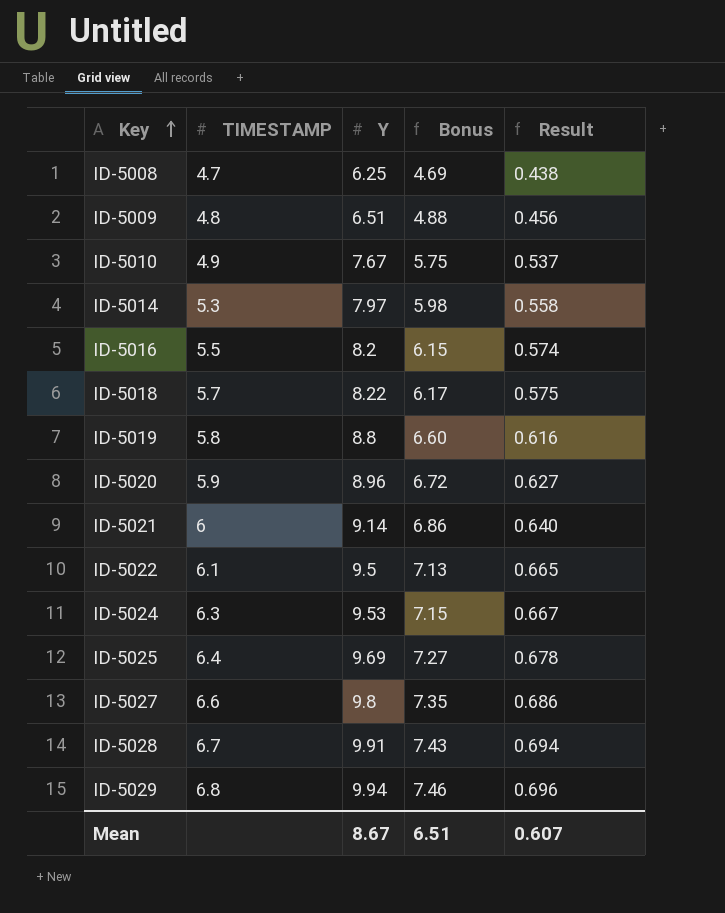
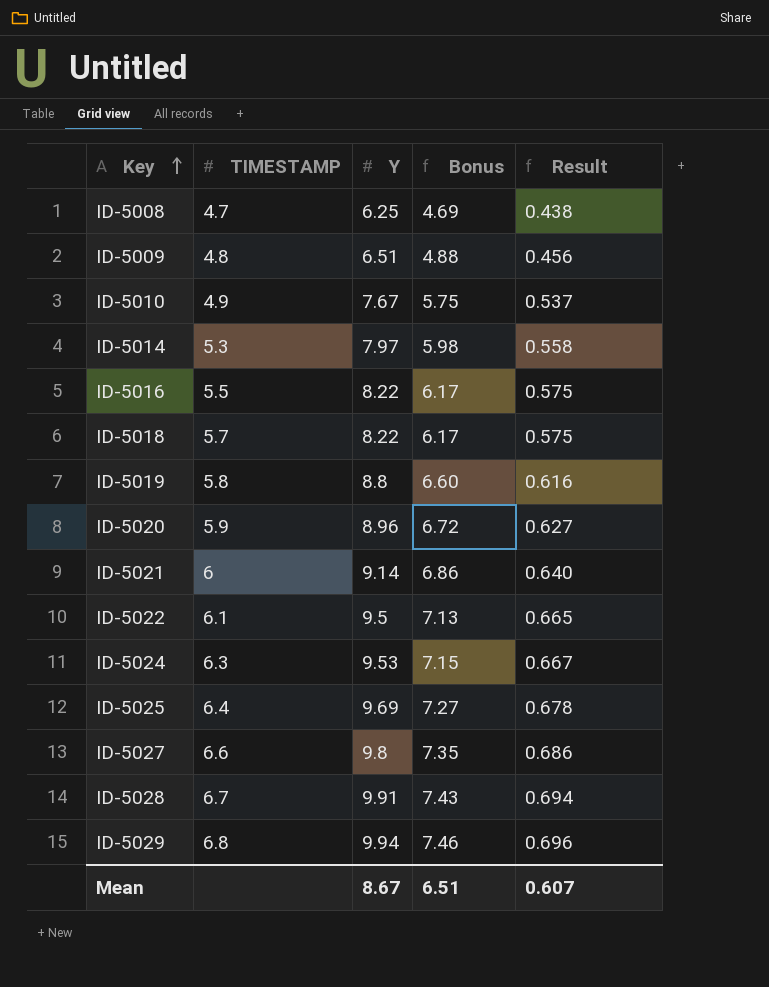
ID-5016 | Y: 8.2 -> 8.22
ID-5016 | Bonus: 6.15 -> 6.17
ID-5016 | Result: 0.574 -> 0.575

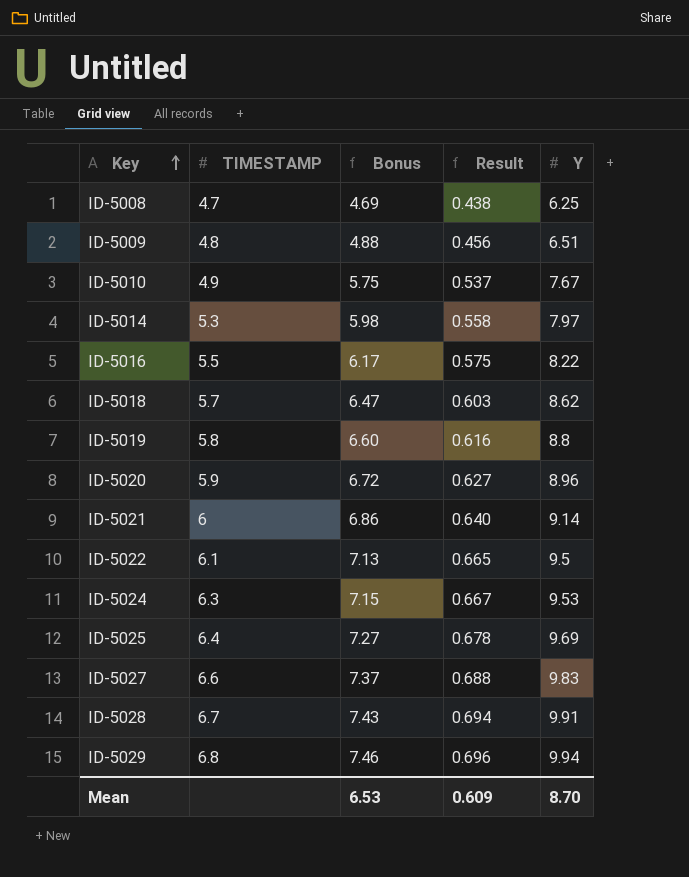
column Y | position: 3 -> 5
ID-5018 | Bonus: 6.17 -> 6.47
ID-5018 | Result: 0.575 -> 0.603
ID-5018 | Y: 8.22 -> 8.62
ID-5027 | Bonus: 7.35 -> 7.37
ID-5027 | Result: 0.686 -> 0.688
ID-5027 | Y: 9.8 -> 9.83
Mean | Bonus: 6.51 -> 6.53
Mean | Result: 0.607 -> 0.609
Mean | Y: 8.67 -> 8.70

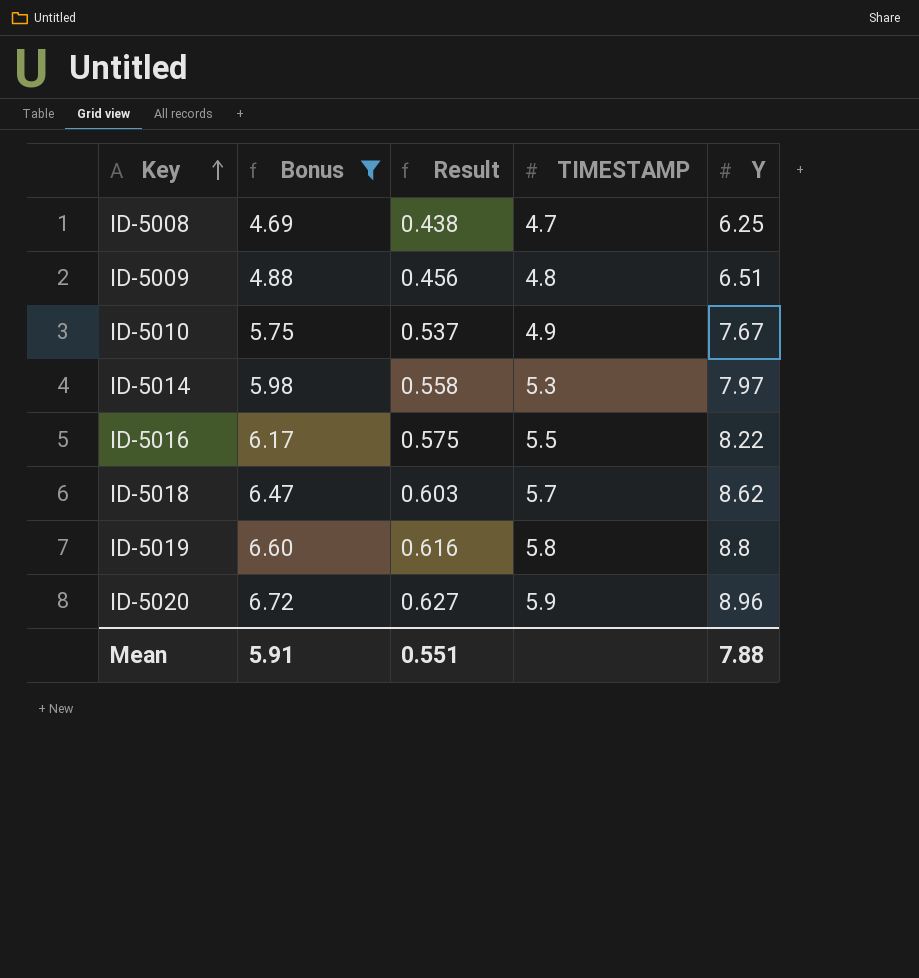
filter: none -> Bonus <= 6.72
column TIMESTAMP | position: 2 -> 4
Mean | Bonus: 6.53 -> 5.91
Mean | Result: 0.609 -> 0.551
Mean | Y: 8.70 -> 7.88

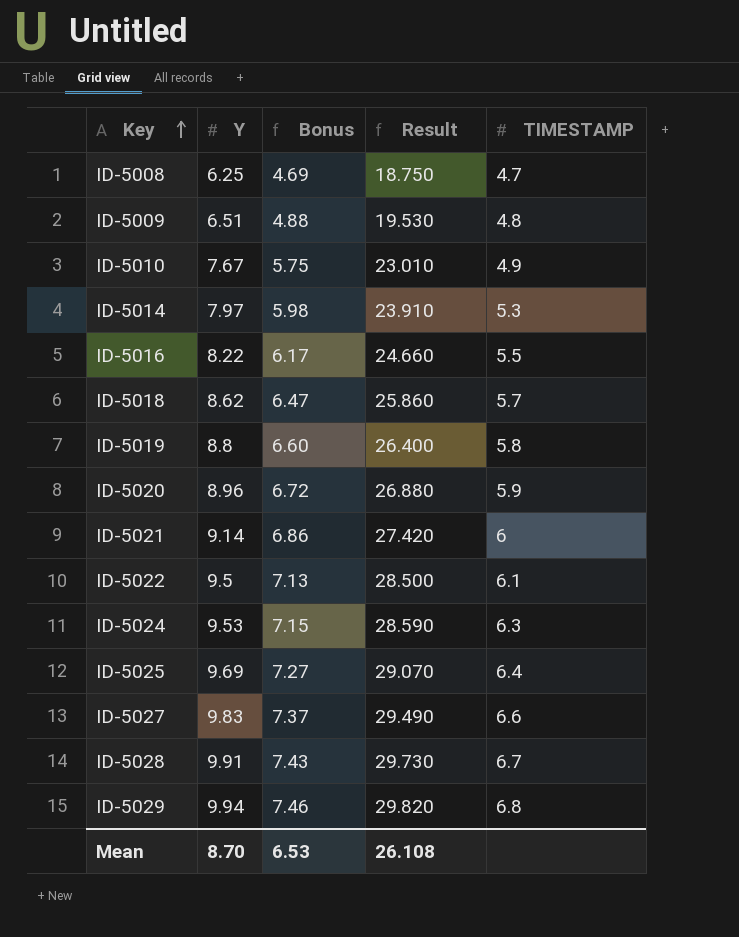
filter: Bonus <= 6.72 -> none
column Y | position: 5 -> 2
column Result | formula: [Y] * 0.07 -> [Y] * 3
Mean | Y: 7.88 -> 8.70
Mean | Bonus: 5.91 -> 6.53
Mean | Result: 0.551 -> 26.108

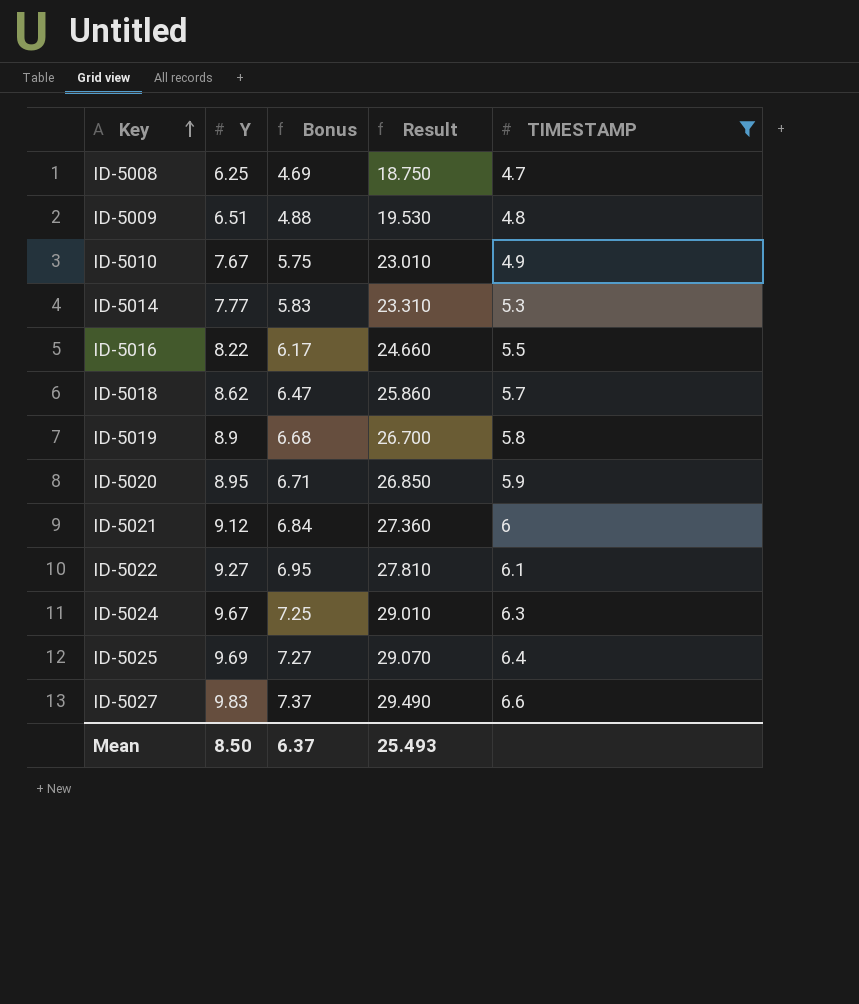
filter: none -> TIMESTAMP <= 6.6
ID-5014 | Y: 7.97 -> 7.77
ID-5014 | Bonus: 5.98 -> 5.83
ID-5014 | Result: 23.910 -> 23.310
ID-5019 | Y: 8.8 -> 8.9
ID-5019 | Bonus: 6.60 -> 6.68
ID-5019 | Result: 26.400 -> 26.700
ID-5020 | Y: 8.96 -> 8.95
ID-5020 | Bonus: 6.72 -> 6.71
ID-5020 | Result: 26.880 -> 26.850
ID-5021 | Y: 9.14 -> 9.12
ID-5021 | Bonus: 6.86 -> 6.84
ID-5021 | Result: 27.420 -> 27.360
ID-5022 | Y: 9.5 -> 9.27
ID-5022 | Bonus: 7.13 -> 6.95
ID-5022 | Result: 28.500 -> 27.810
ID-5024 | Y: 9.53 -> 9.67
ID-5024 | Bonus: 7.15 -> 7.25
ID-5024 | Result: 28.590 -> 29.010
Mean | Y: 8.70 -> 8.50
Mean | Bonus: 6.53 -> 6.37
Mean | Result: 26.108 -> 25.493

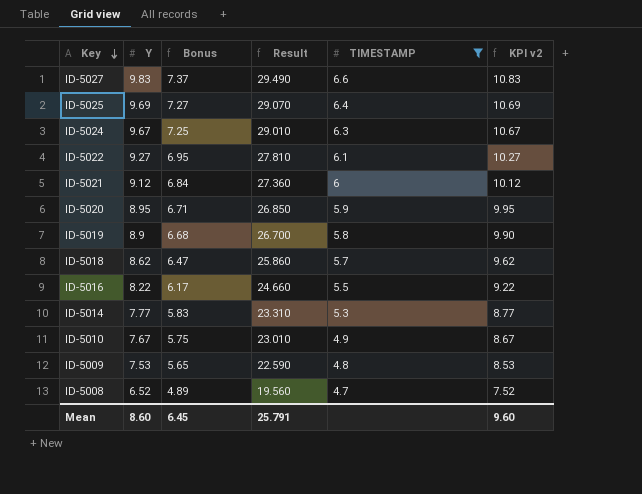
row order: Key ascending -> Key descending
column KPI v2 | formula: none -> [Y] + 1
ID-5009 | Y: 6.51 -> 7.53
ID-5009 | Bonus: 4.88 -> 5.65
ID-5009 | Result: 19.530 -> 22.590
ID-5008 | Y: 6.25 -> 6.52
ID-5008 | Bonus: 4.69 -> 4.89
ID-5008 | Result: 18.750 -> 19.560
Mean | Y: 8.50 -> 8.60
Mean | Bonus: 6.37 -> 6.45
Mean | Result: 25.493 -> 25.791

